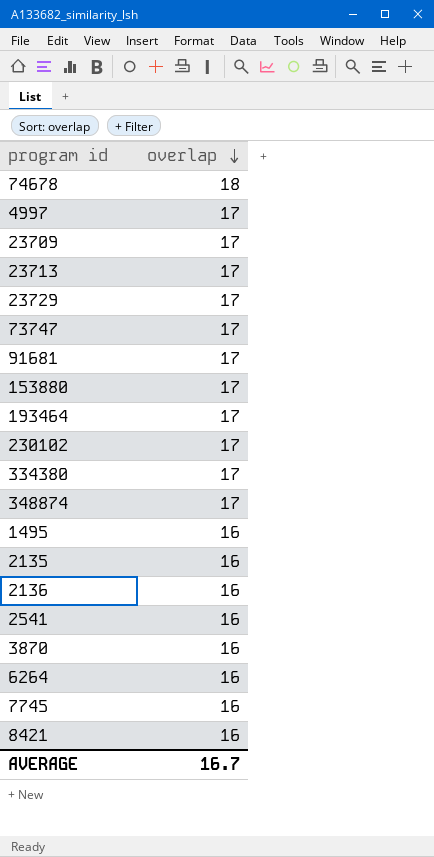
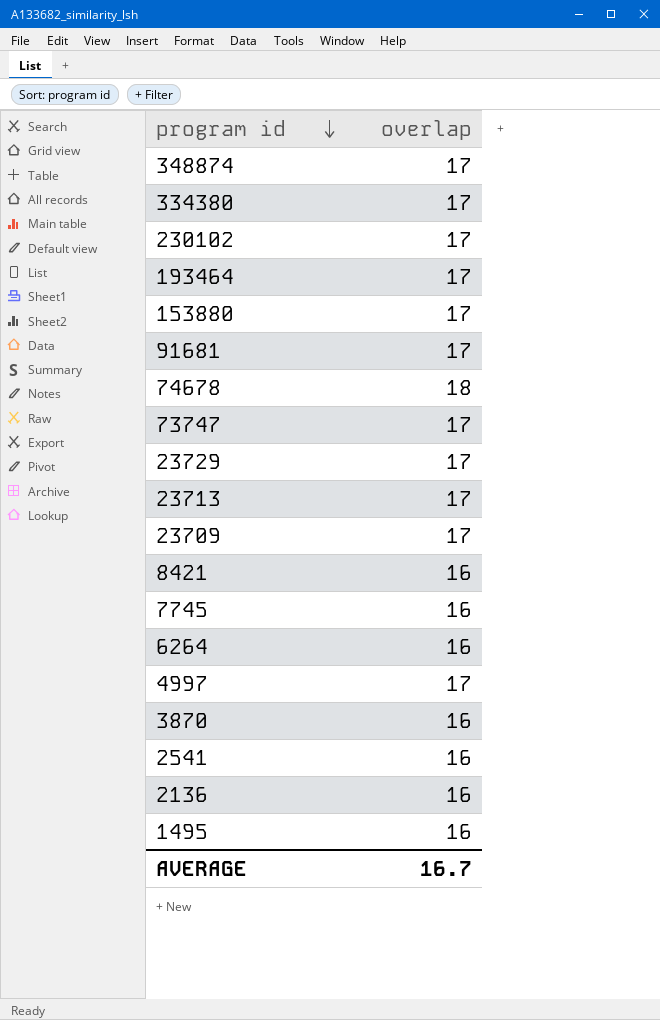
row order: overlap descending -> program id descending
row 2135: 16 -> none

